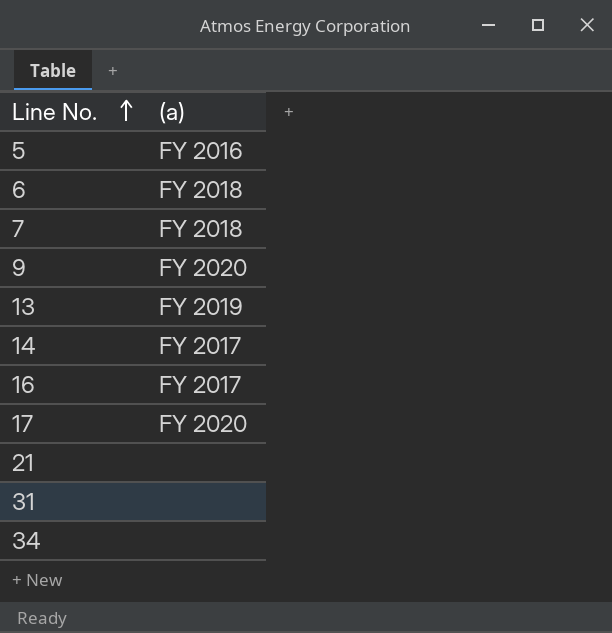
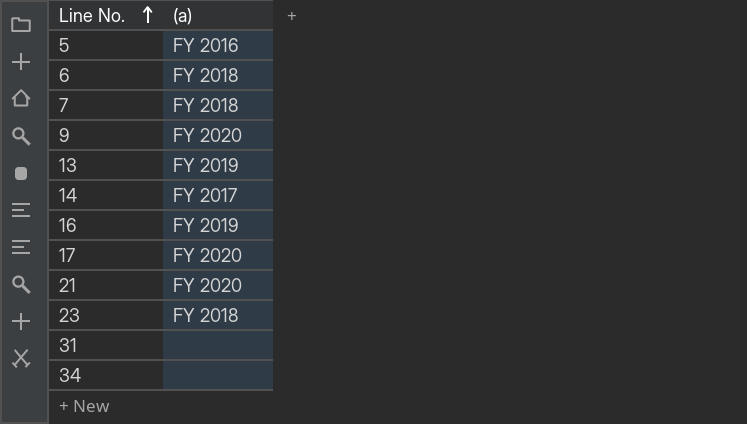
16 | (a): FY 2017 -> FY 2019
21 | (a): none -> FY 2020
row 23: none -> FY 2018

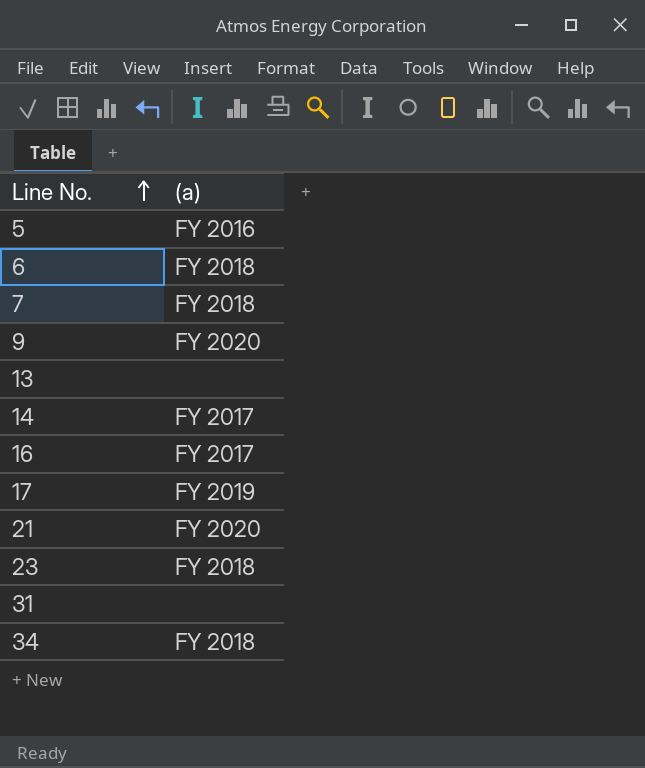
13 | (a): FY 2019 -> none
16 | (a): FY 2019 -> FY 2017
17 | (a): FY 2020 -> FY 2019
34 | (a): none -> FY 2018

